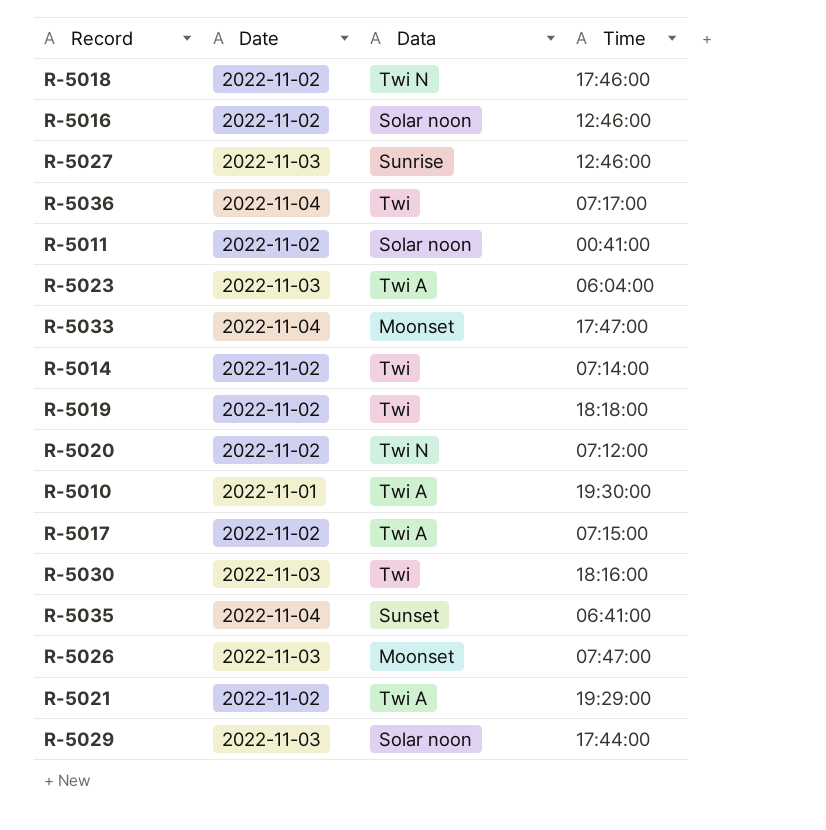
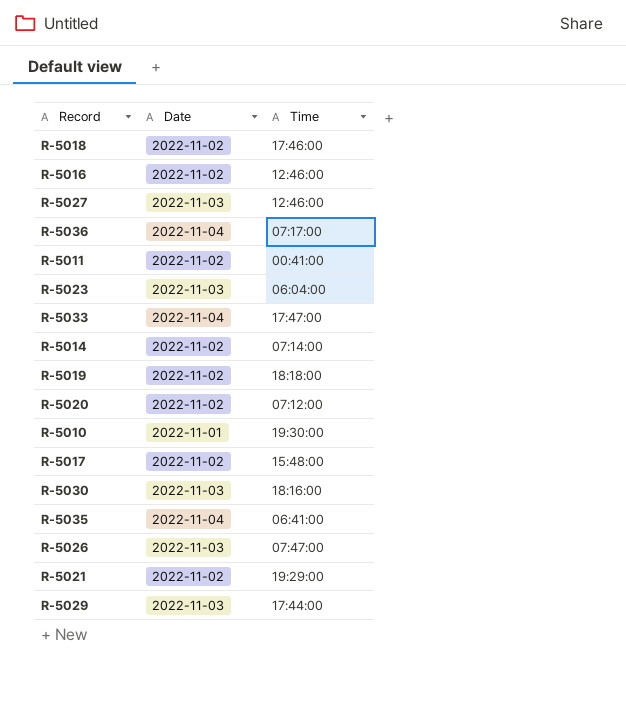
column Data | position: 3 -> none
R-5017 | Time: 07:15:00 -> 15:48:00

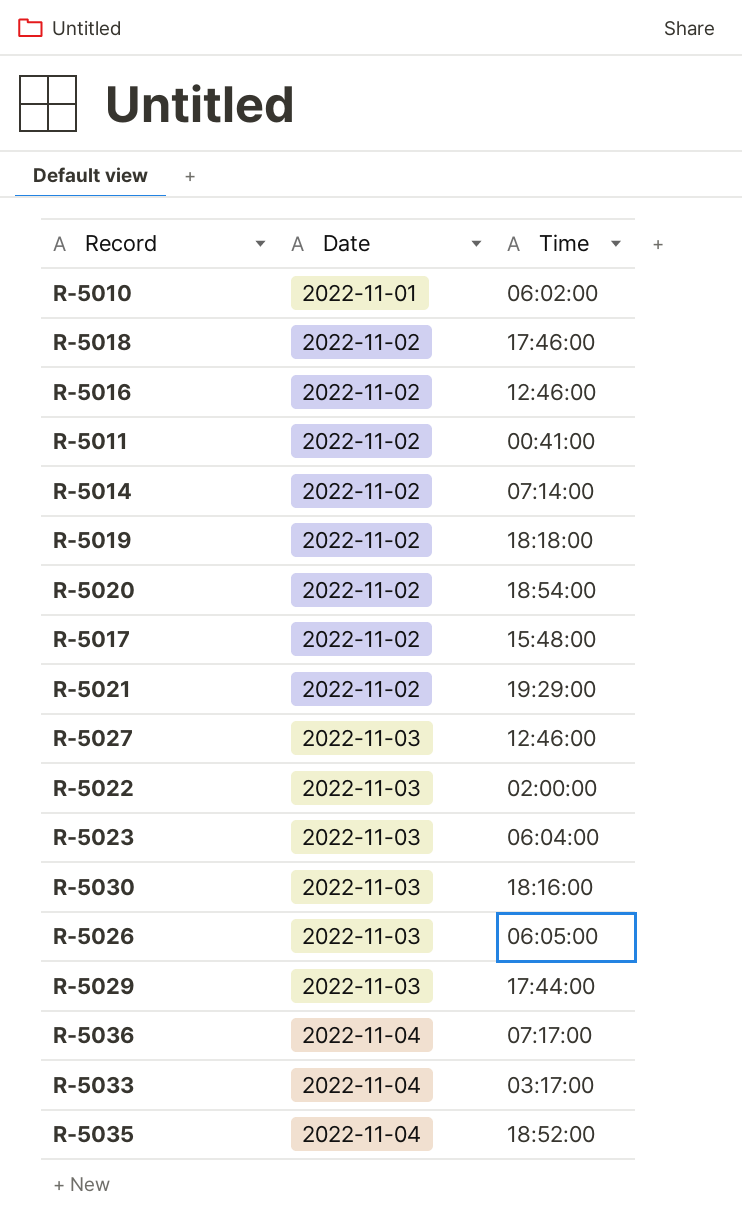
row order: none -> Date ascending
R-5010 | Time: 19:30:00 -> 06:02:00
R-5020 | Time: 07:12:00 -> 18:54:00
row R-5022: none -> 2022-11-03 | 02:00:00
R-5026 | Time: 07:47:00 -> 06:05:00
R-5033 | Time: 17:47:00 -> 03:17:00
R-5035 | Time: 06:41:00 -> 18:52:00

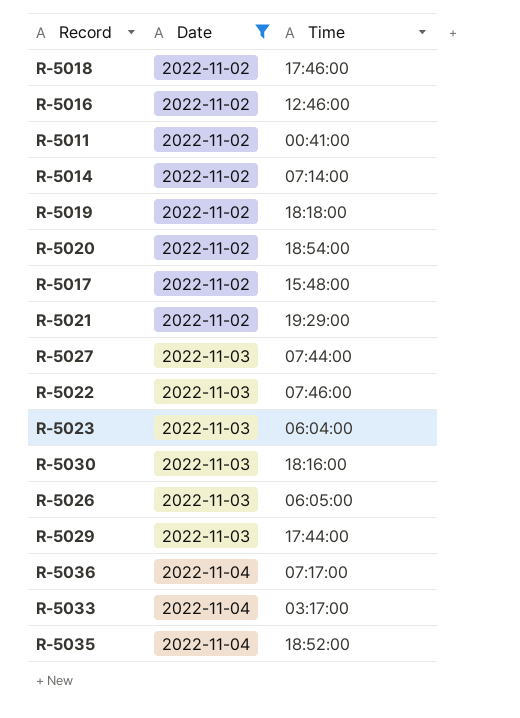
filter: none -> Date != 2022-11-01
R-5027 | Time: 12:46:00 -> 07:44:00
R-5022 | Time: 02:00:00 -> 07:46:00

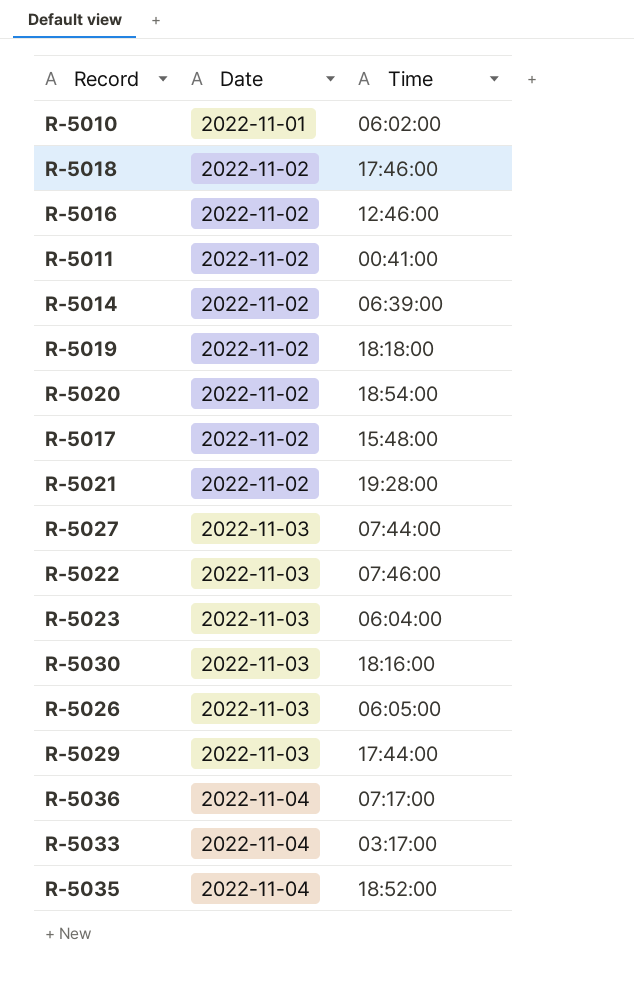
filter: Date != 2022-11-01 -> none
R-5014 | Time: 07:14:00 -> 06:39:00
R-5021 | Time: 19:29:00 -> 19:28:00

